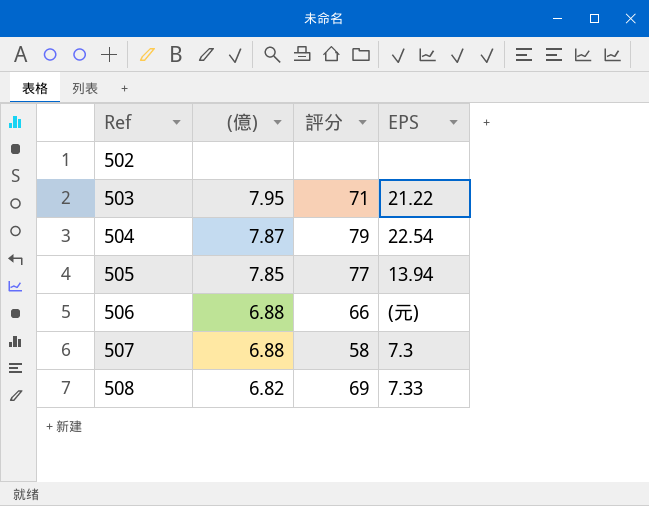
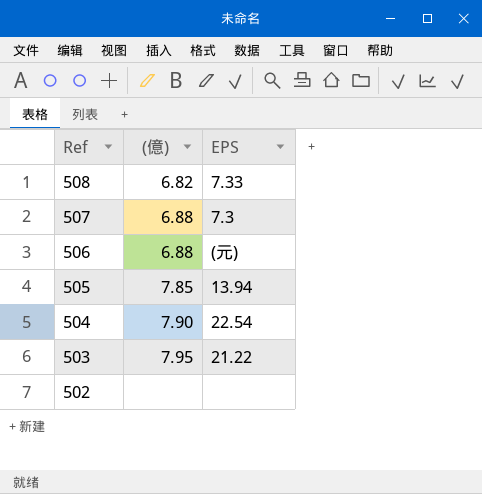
row order: Ref ascending -> Ref descending
column 評分 | position: 3 -> none
504 | (億): 7.87 -> 7.90

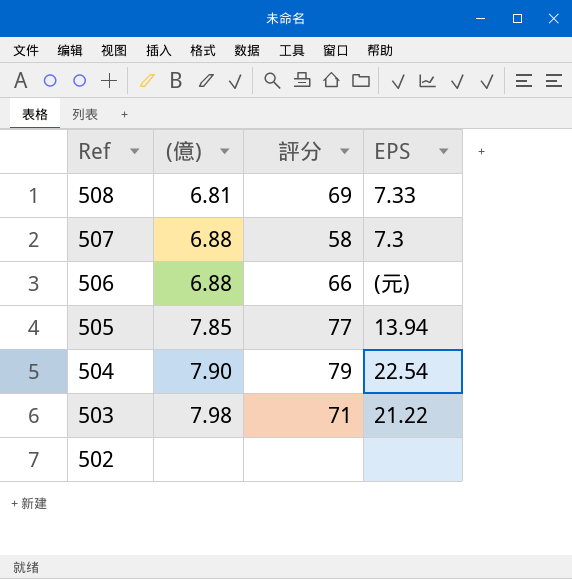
column 評分 | position: none -> 3
508 | (億): 6.82 -> 6.81
503 | (億): 7.95 -> 7.98

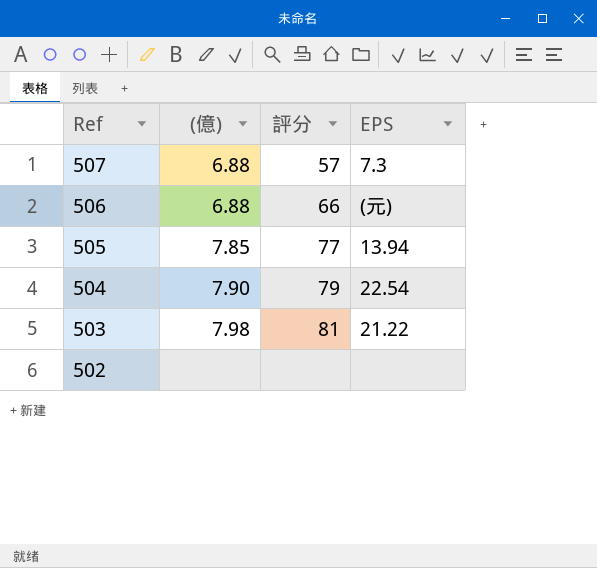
row 508: 6.81 | 69 | 7.33 -> none
507 | 評分: 58 -> 57
503 | 評分: 71 -> 81

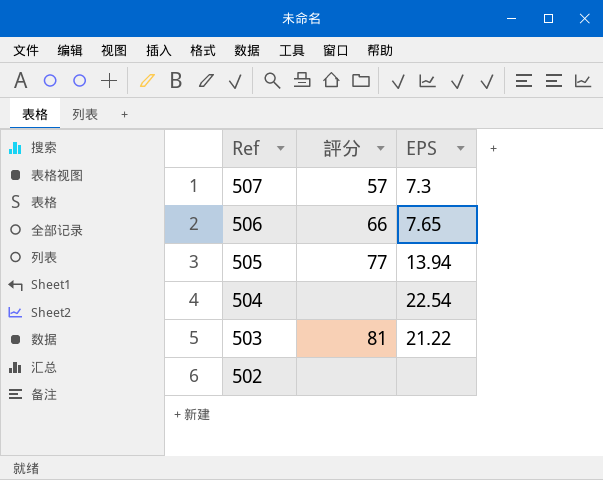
column (億) | position: 2 -> none
506 | EPS: (元) -> 7.65
504 | 評分: 79 -> none

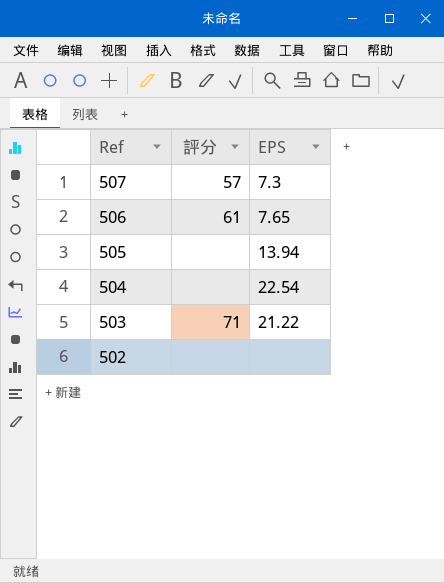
506 | 評分: 66 -> 61
505 | 評分: 77 -> none
503 | 評分: 81 -> 71

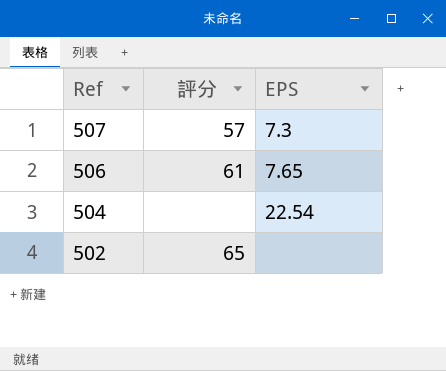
row 505: none | 13.94 -> none
row 503: 71 | 21.22 -> none
502 | 評分: none -> 65

